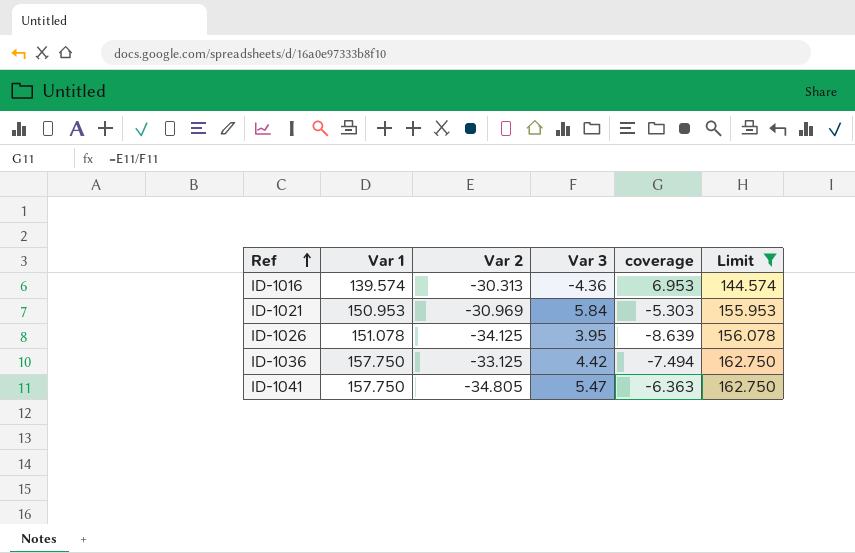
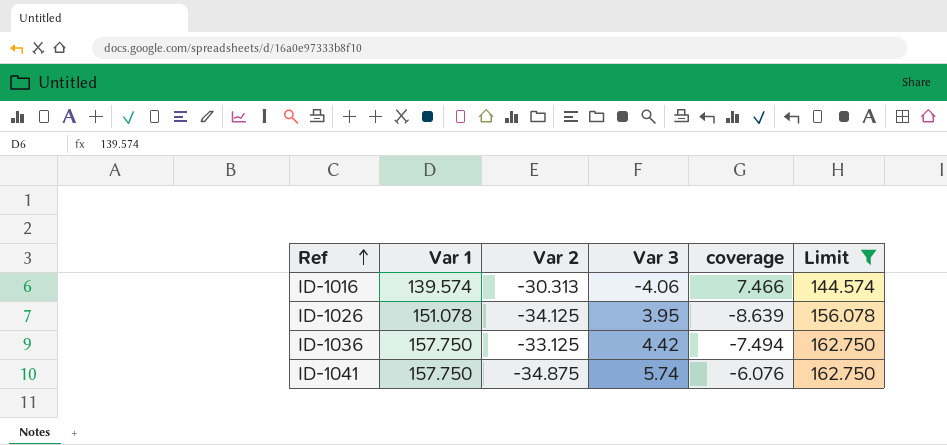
row ID-1021: 150.953 | -30.969 | 5.84 | -5.303 | 155.953 -> none
ID-1016 | Var 3: -4.36 -> -4.06
ID-1016 | coverage: 6.953 -> 7.466
ID-1041 | Var 2: -34.805 -> -34.875
ID-1041 | Var 3: 5.47 -> 5.74
ID-1041 | coverage: -6.363 -> -6.076

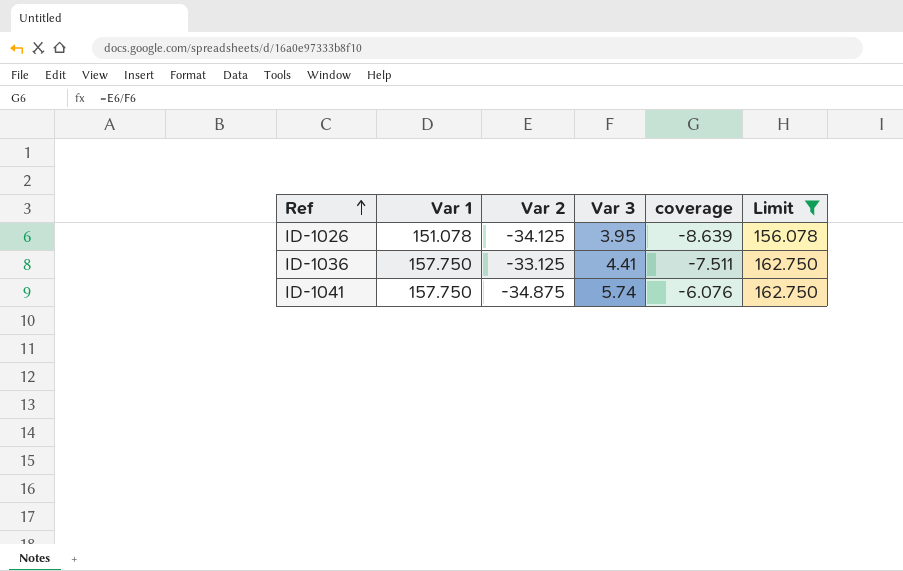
row ID-1016: 139.574 | -30.313 | -4.06 | 7.466 | 144.574 -> none
ID-1036 | Var 3: 4.42 -> 4.41
ID-1036 | coverage: -7.494 -> -7.511

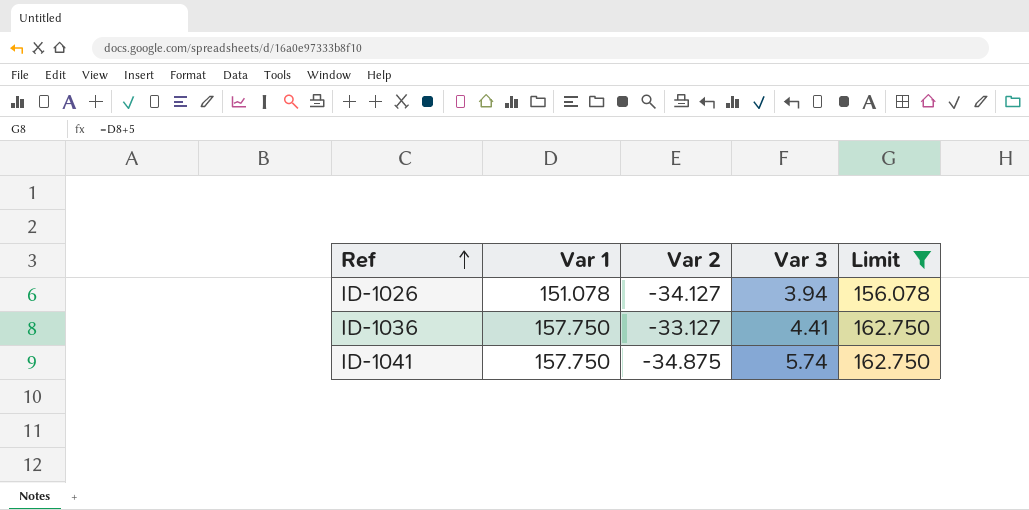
column coverage | formula: [Var 2] / [Var 3] -> none
ID-1026 | Var 2: -34.125 -> -34.127
ID-1026 | Var 3: 3.95 -> 3.94
ID-1036 | Var 2: -33.125 -> -33.127

